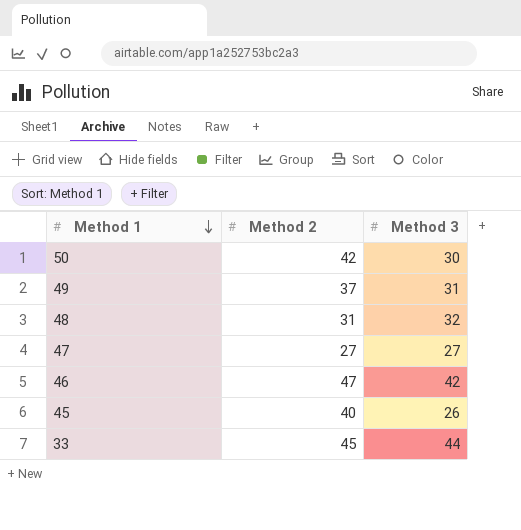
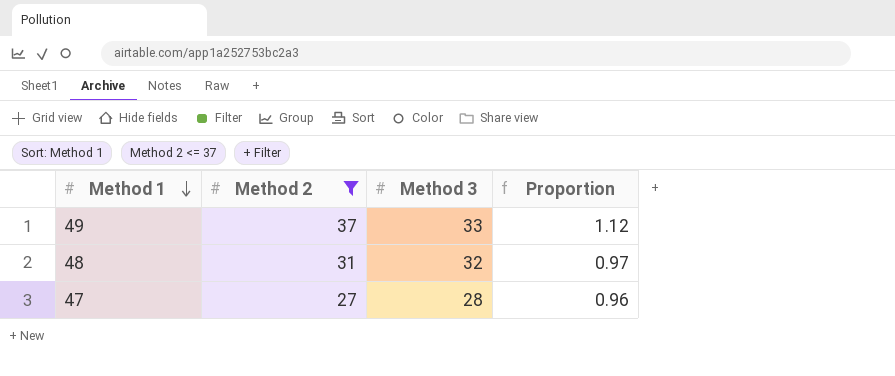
filter: none -> Method 2 <= 37
column Proportion | formula: none -> [Method 2] / [Method 3]
49 | Method 3: 31 -> 33
47 | Method 3: 27 -> 28

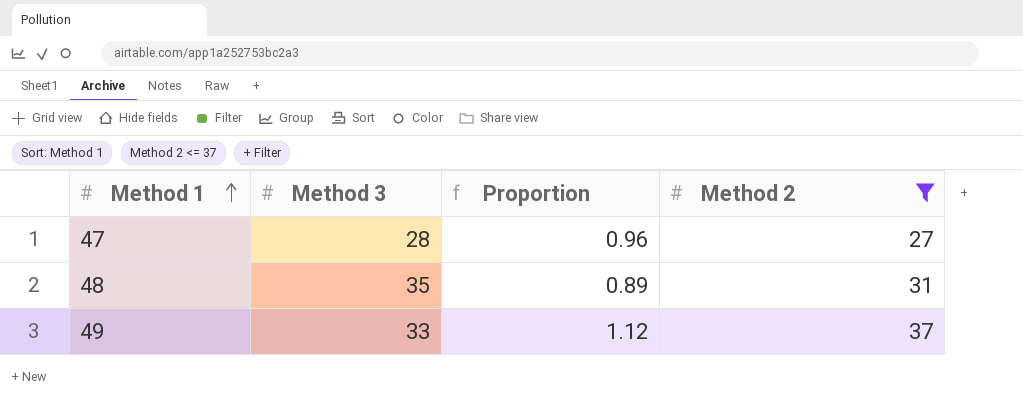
row order: Method 1 descending -> Method 1 ascending
column Method 2 | position: 2 -> 4
48 | Method 3: 32 -> 35
48 | Proportion: 0.97 -> 0.89

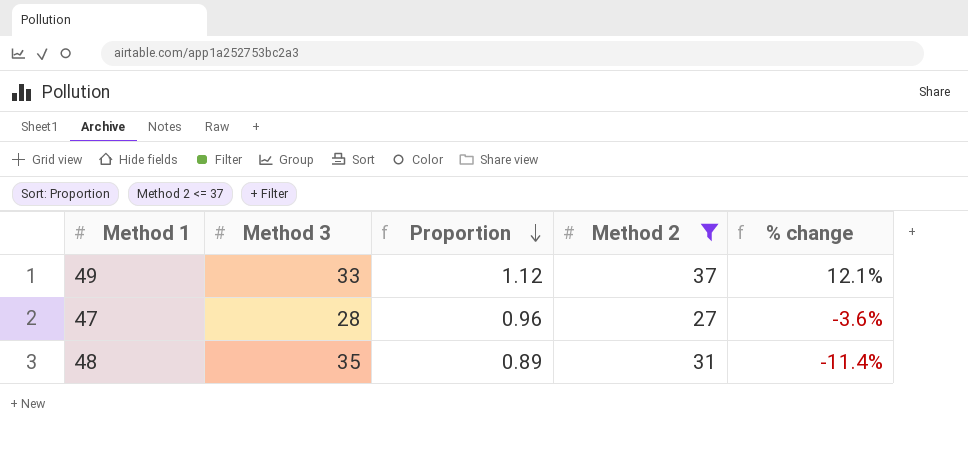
row order: Method 1 ascending -> Proportion descending
column % change | formula: none -> ([Method 2] - [Method 3]) / [Method 3]

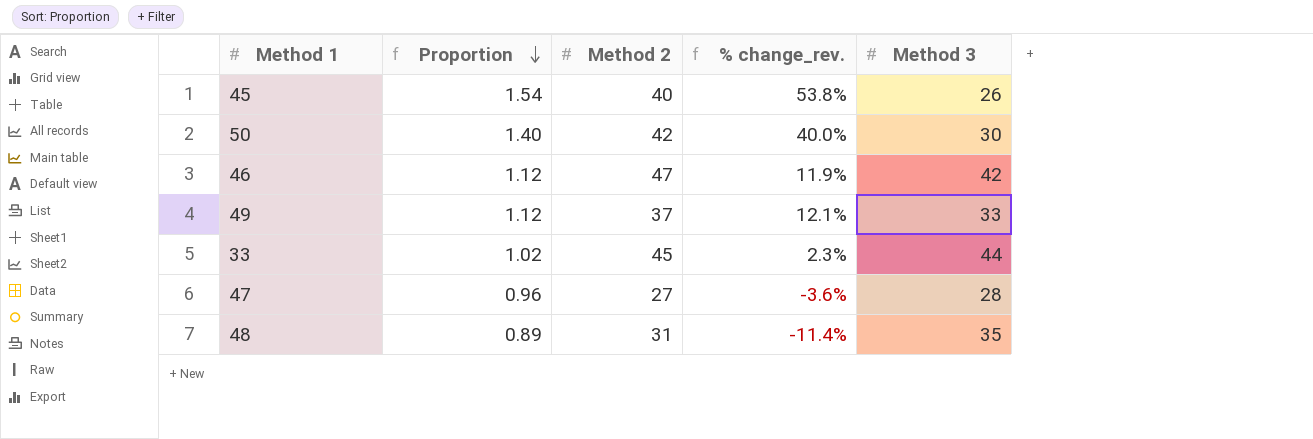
filter: Method 2 <= 37 -> none
column name: % change -> % change_rev.
column Method 3 | position: 2 -> 5

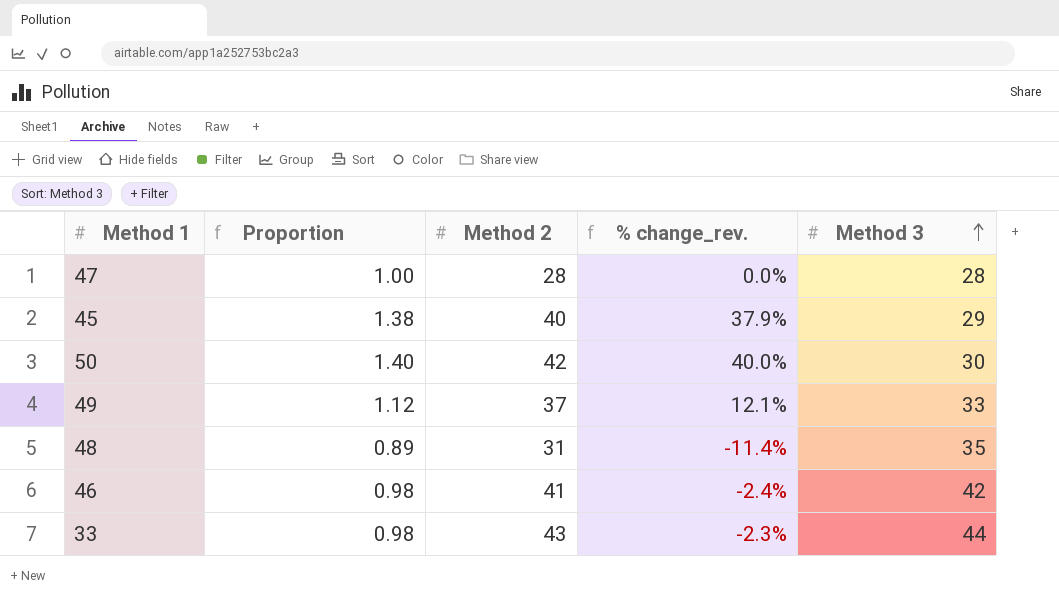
row order: Proportion descending -> Method 3 ascending
47 | Proportion: 0.96 -> 1.00
47 | Method 2: 27 -> 28
47 | % change_rev.: -3.6% -> 0.0%
45 | Proportion: 1.54 -> 1.38
45 | % change_rev.: 53.8% -> 37.9%
45 | Method 3: 26 -> 29
46 | Proportion: 1.12 -> 0.98
46 | Method 2: 47 -> 41
46 | % change_rev.: 11.9% -> -2.4%
33 | Proportion: 1.02 -> 0.98
33 | Method 2: 45 -> 43
33 | % change_rev.: 2.3% -> -2.3%

